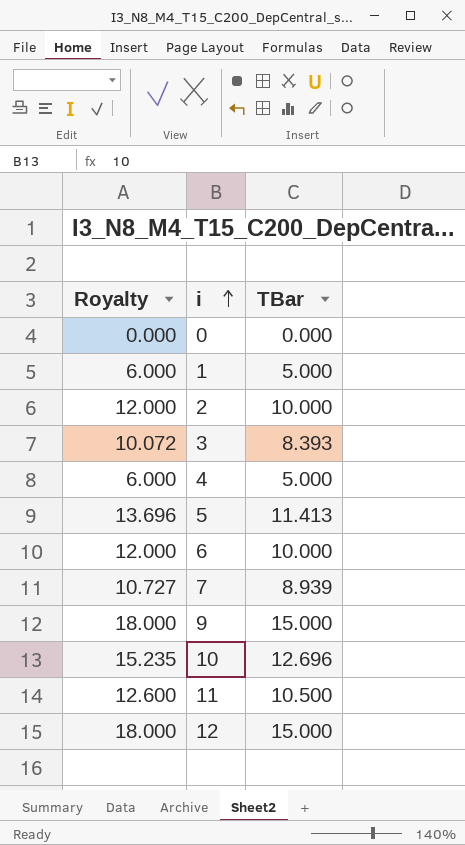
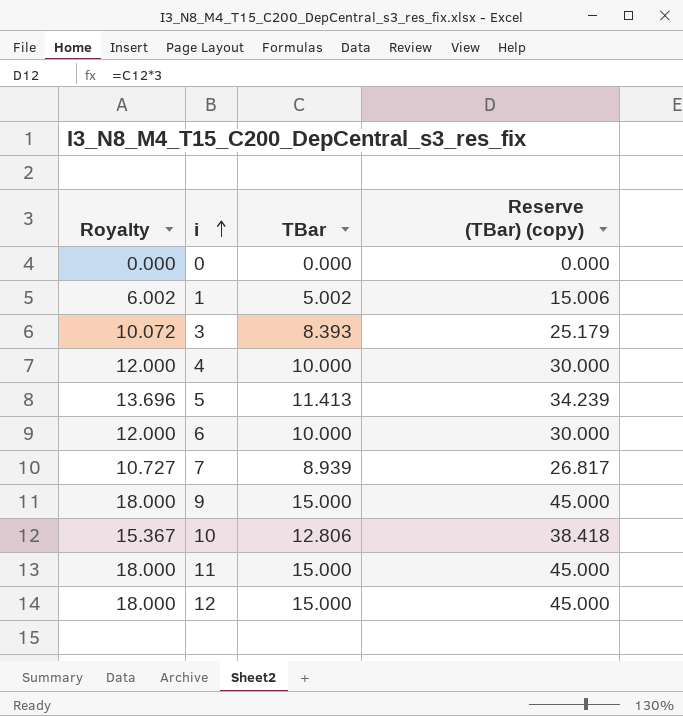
column Reserve (TBar) (copy) | formula: none -> [TBar] * 3
row 2: 12.000 | 10.000 -> none
1 | Royalty: 6.000 -> 6.002
1 | TBar: 5.000 -> 5.002
4 | Royalty: 6.000 -> 12.000
4 | TBar: 5.000 -> 10.000
10 | Royalty: 15.235 -> 15.367
10 | TBar: 12.696 -> 12.806
11 | Royalty: 12.600 -> 18.000
11 | TBar: 10.500 -> 15.000

